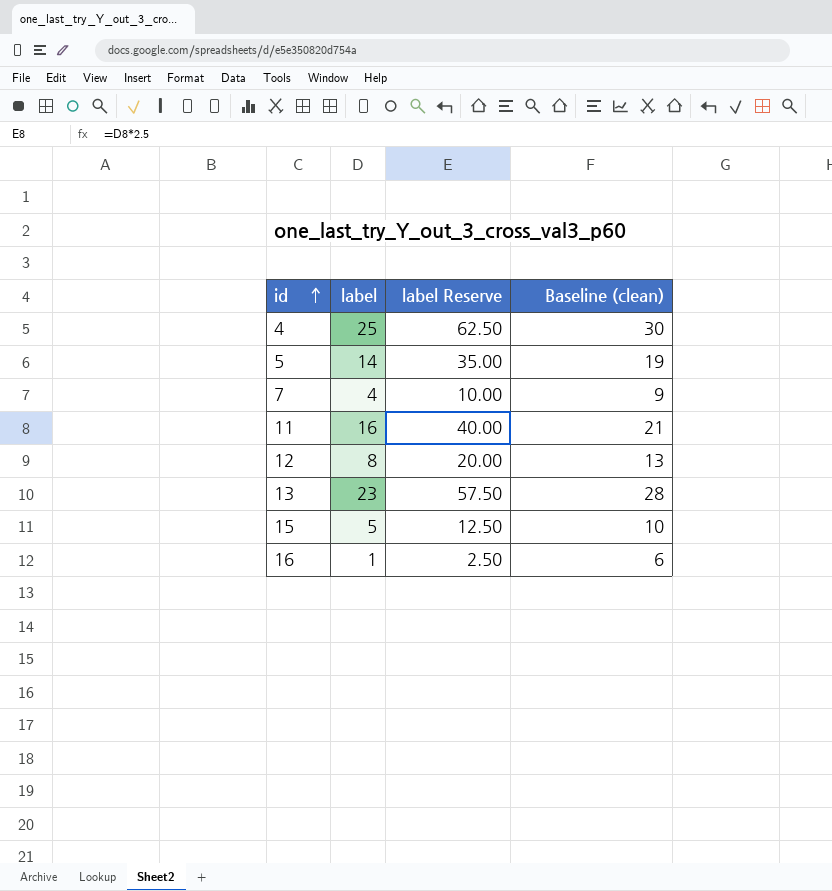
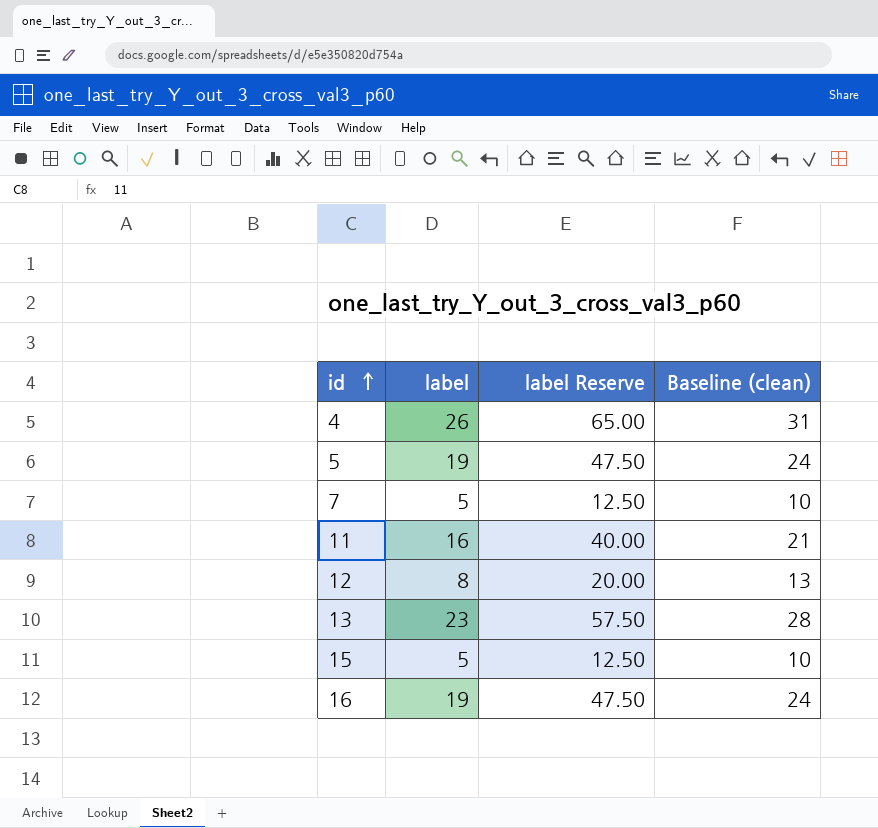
4 | label: 25 -> 26
4 | label Reserve: 62.50 -> 65.00
4 | Baseline (clean): 30 -> 31
5 | label: 14 -> 19
5 | label Reserve: 35.00 -> 47.50
5 | Baseline (clean): 19 -> 24
7 | label: 4 -> 5
7 | label Reserve: 10.00 -> 12.50
7 | Baseline (clean): 9 -> 10
16 | label: 1 -> 19
16 | label Reserve: 2.50 -> 47.50
16 | Baseline (clean): 6 -> 24

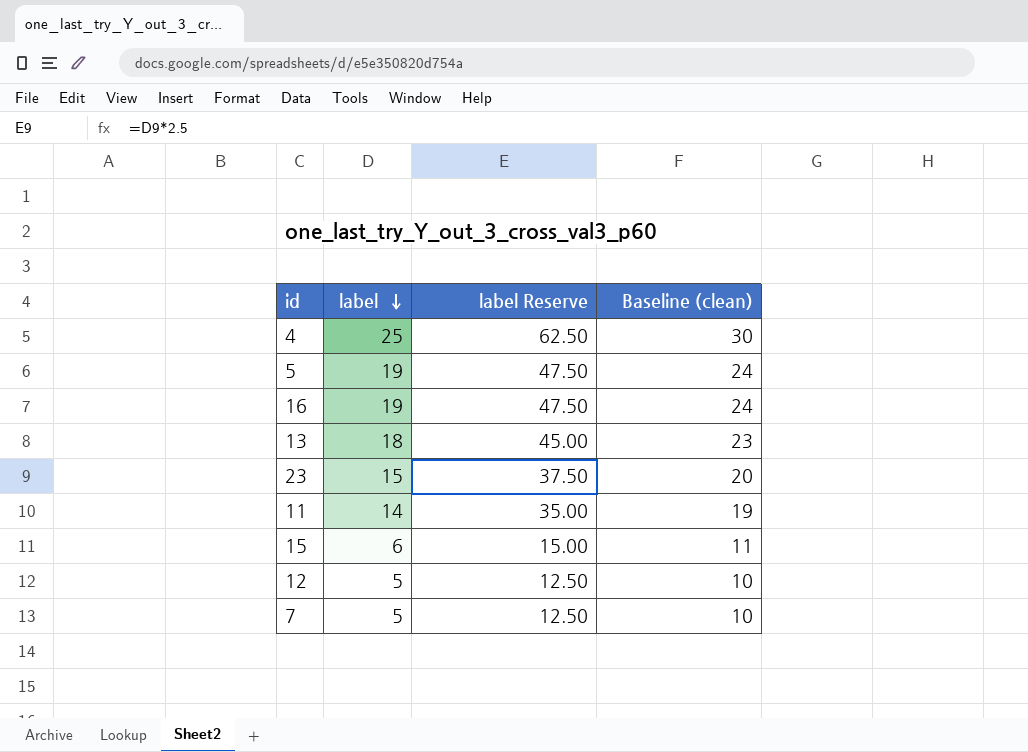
row order: id ascending -> label descending
4 | label: 26 -> 25
4 | label Reserve: 65.00 -> 62.50
4 | Baseline (clean): 31 -> 30
13 | label: 23 -> 18
13 | label Reserve: 57.50 -> 45.00
13 | Baseline (clean): 28 -> 23
row 23: none -> 15 | 37.50 | 20
11 | label: 16 -> 14
11 | label Reserve: 40.00 -> 35.00
11 | Baseline (clean): 21 -> 19
15 | label: 5 -> 6
15 | label Reserve: 12.50 -> 15.00
15 | Baseline (clean): 10 -> 11
12 | label: 8 -> 5
12 | label Reserve: 20.00 -> 12.50
12 | Baseline (clean): 13 -> 10

